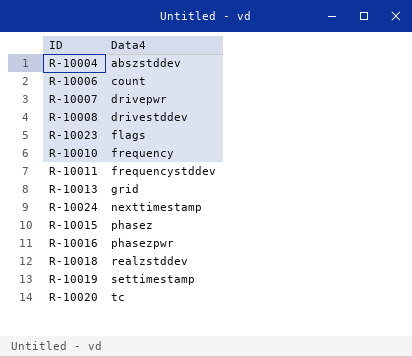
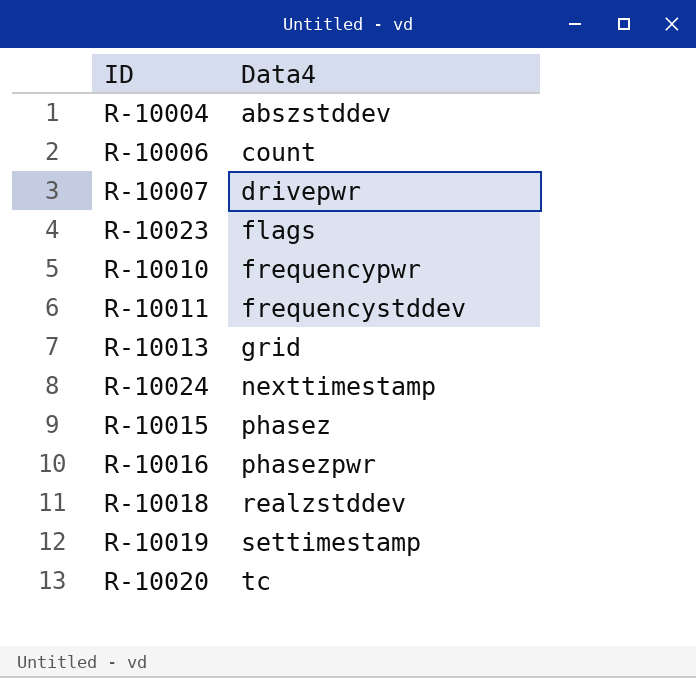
row R-10008: drivestddev -> none
R-10010 | Data4: frequency -> frequencypwr

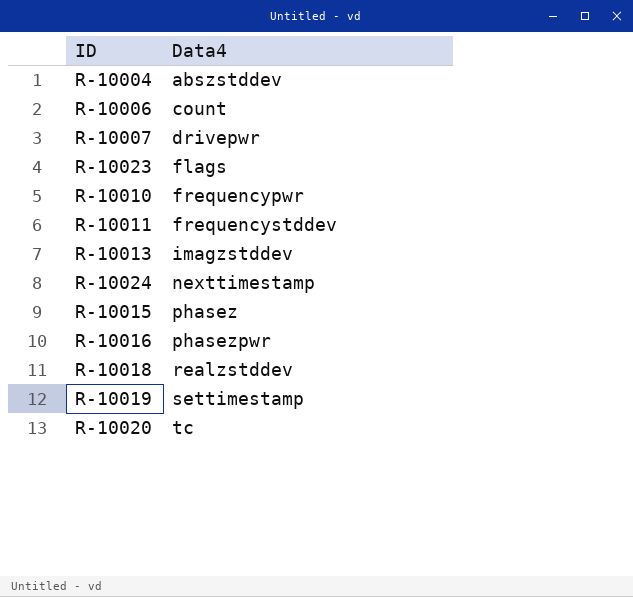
R-10013 | Data4: grid -> imagzstddev

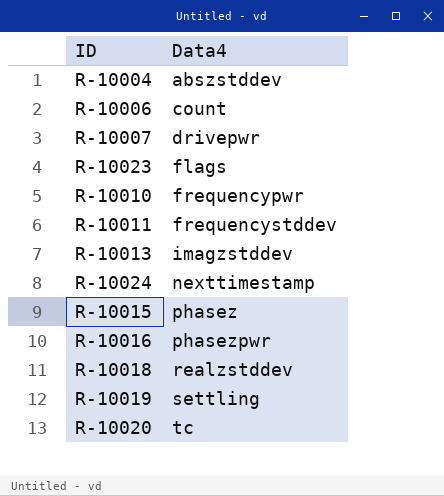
R-10019 | Data4: settimestamp -> settling

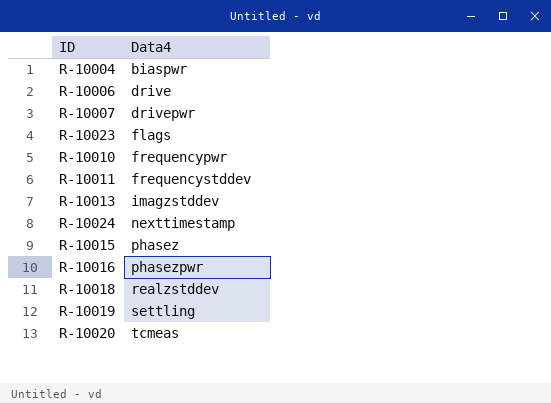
R-10004 | Data4: abszstddev -> biaspwr
R-10006 | Data4: count -> drive
R-10020 | Data4: tc -> tcmeas

